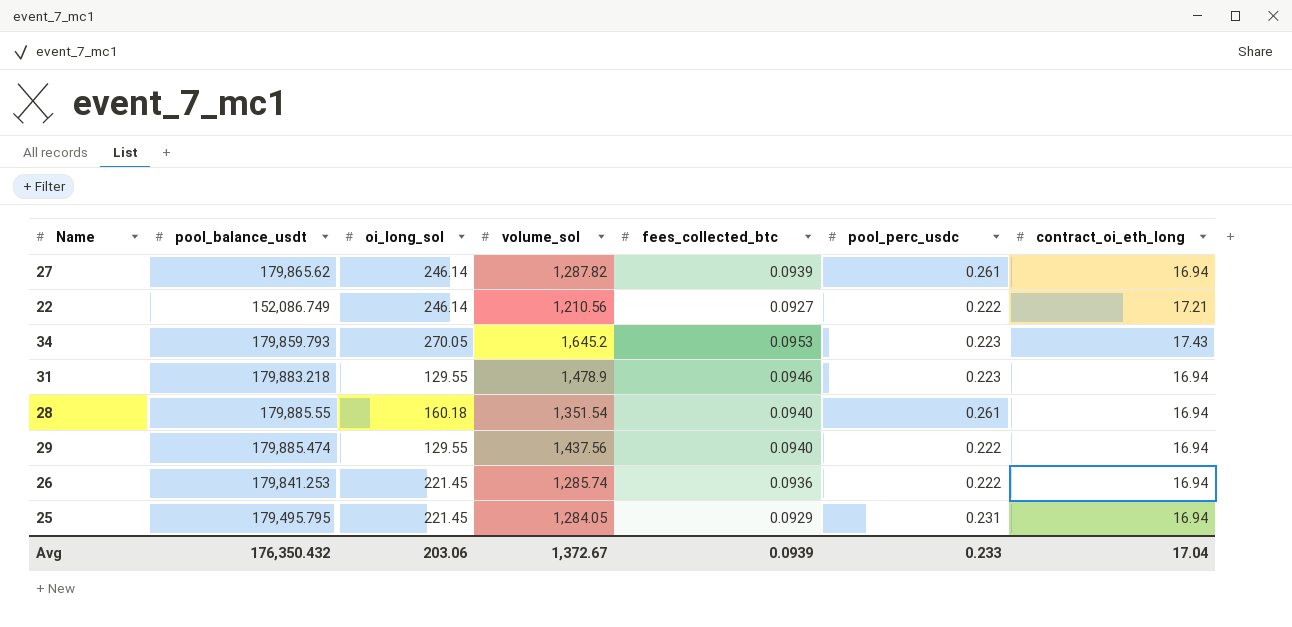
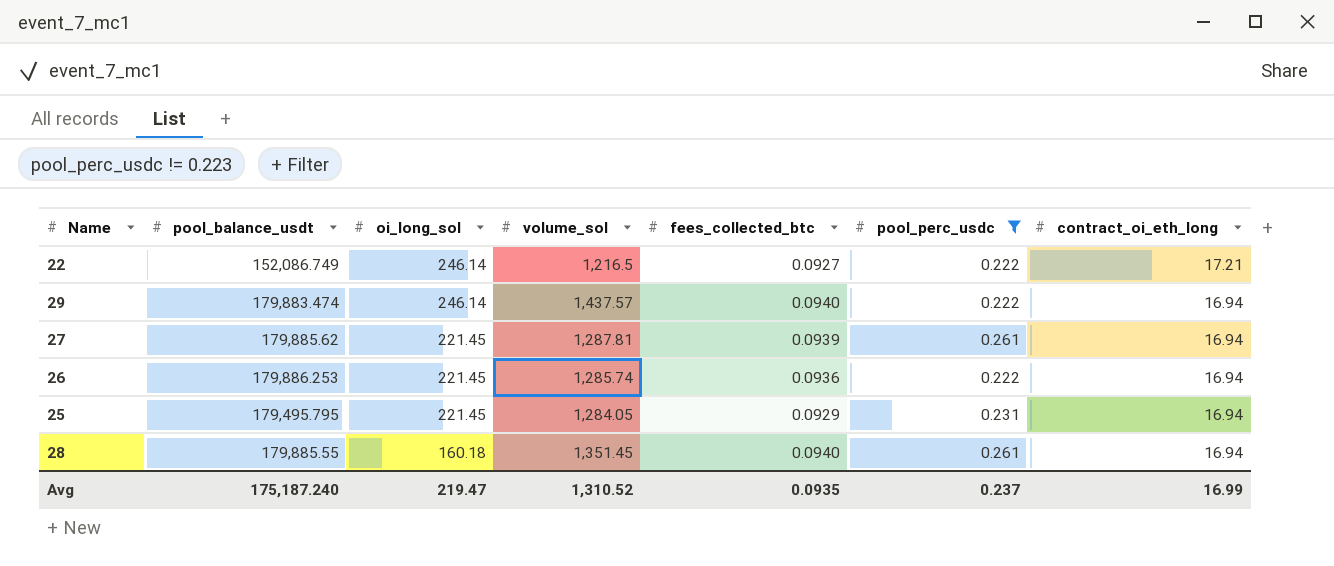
filter: none -> pool_perc_usdc != 0.223
row order: none -> oi_long_sol descending
22 | volume_sol: 1,210.56 -> 1,216.5
29 | pool_balance_usdt: 179,885.474 -> 179,883.474
29 | oi_long_sol: 129.55 -> 246.14
29 | volume_sol: 1,437.56 -> 1,437.57
27 | pool_balance_usdt: 179,865.62 -> 179,885.62
27 | oi_long_sol: 246.14 -> 221.45
27 | volume_sol: 1,287.82 -> 1,287.81
26 | pool_balance_usdt: 179,841.253 -> 179,886.253
28 | volume_sol: 1,351.54 -> 1,351.45
Avg | pool_balance_usdt: 176,350.432 -> 175,187.240
Avg | oi_long_sol: 203.06 -> 219.47
Avg | volume_sol: 1,372.67 -> 1,310.52
Avg | fees_collected_btc: 0.0939 -> 0.0935
Avg | pool_perc_usdc: 0.233 -> 0.237
Avg | contract_oi_eth_long: 17.04 -> 16.99

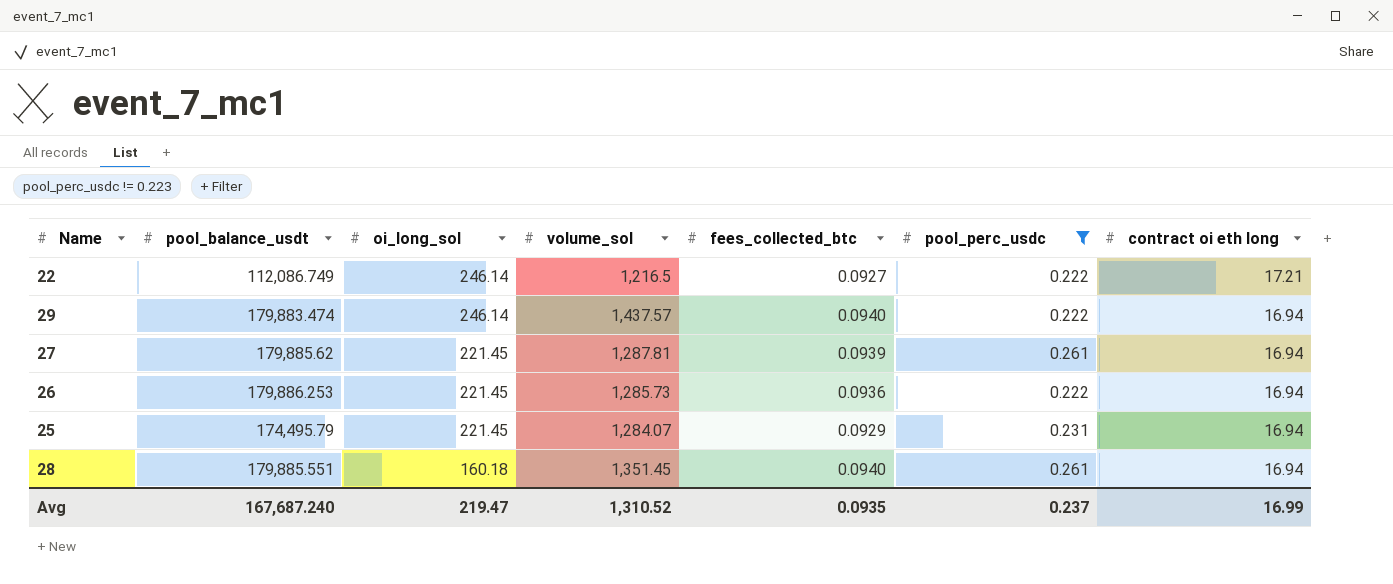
column name: contract_oi_eth_long -> contract oi eth long
22 | pool_balance_usdt: 152,086.749 -> 112,086.749
26 | volume_sol: 1,285.74 -> 1,285.73
25 | pool_balance_usdt: 179,495.795 -> 174,495.79
25 | volume_sol: 1,284.05 -> 1,284.07
28 | pool_balance_usdt: 179,885.55 -> 179,885.551
Avg | pool_balance_usdt: 175,187.240 -> 167,687.240

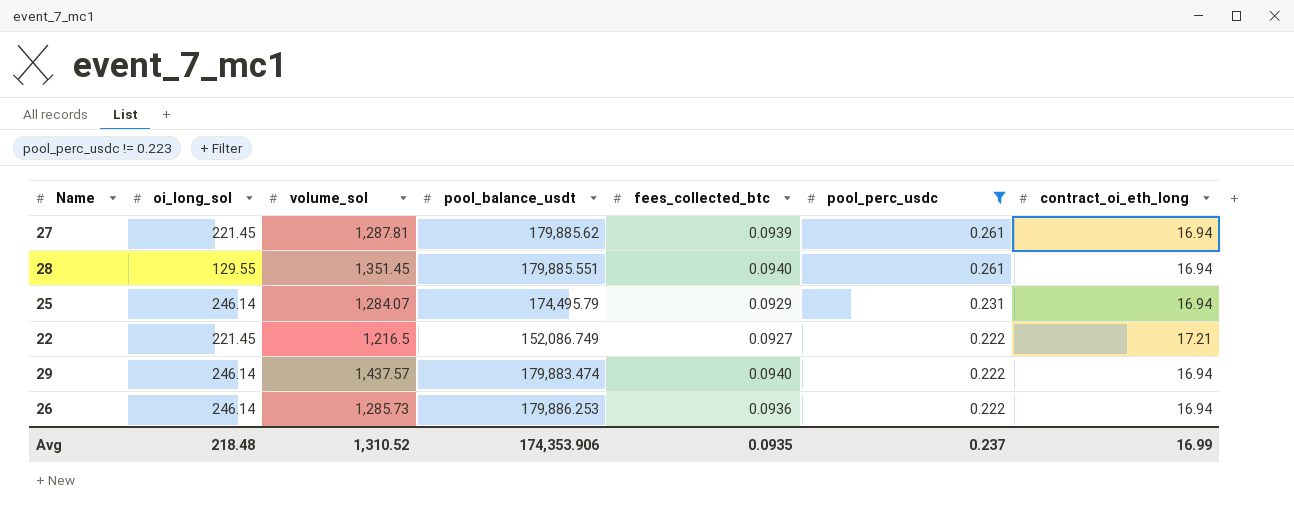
row order: oi_long_sol descending -> pool_perc_usdc descending
column pool_balance_usdt | position: 2 -> 4
column name: contract oi eth long -> contract_oi_eth_long
28 | oi_long_sol: 160.18 -> 129.55
25 | oi_long_sol: 221.45 -> 246.14
22 | oi_long_sol: 246.14 -> 221.45
22 | pool_balance_usdt: 112,086.749 -> 152,086.749
26 | oi_long_sol: 221.45 -> 246.14
Avg | oi_long_sol: 219.47 -> 218.48
Avg | pool_balance_usdt: 167,687.240 -> 174,353.906

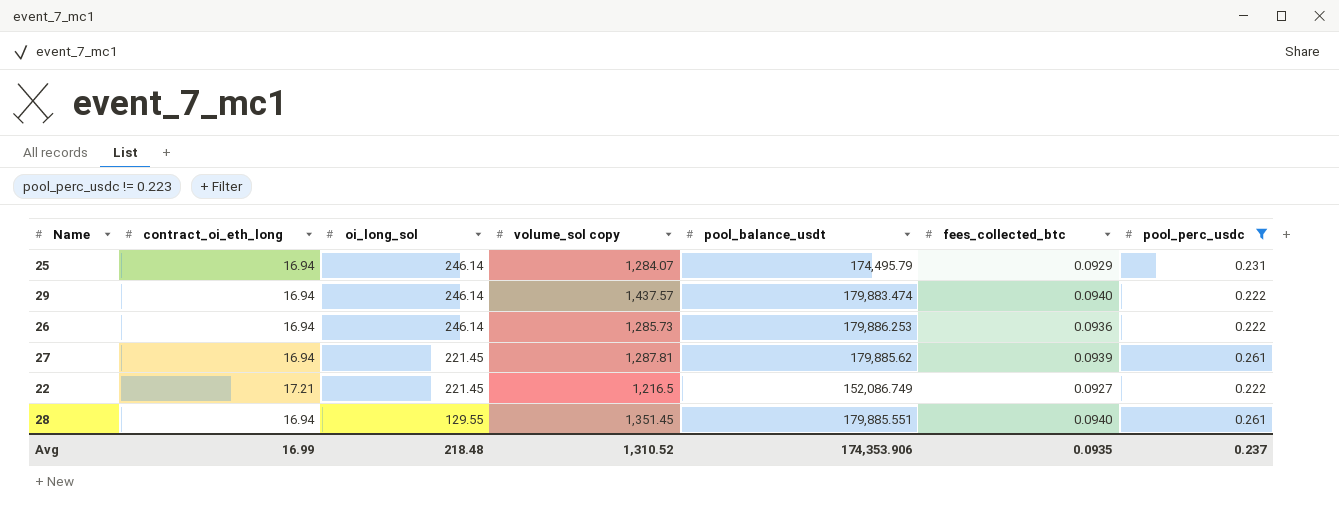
row order: pool_perc_usdc descending -> oi_long_sol descending
column contract_oi_eth_long | position: 7 -> 2
column name: volume_sol -> volume_sol copy

